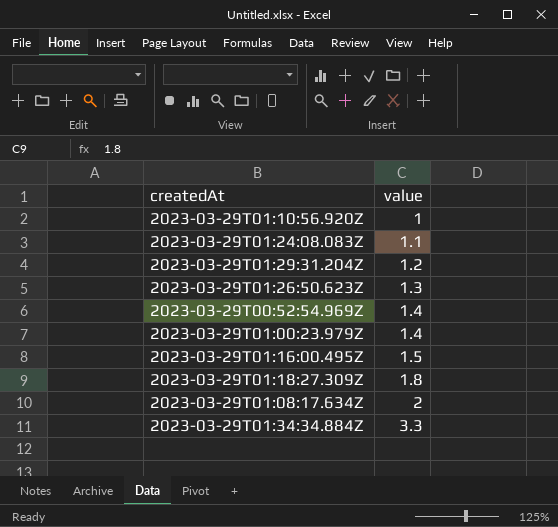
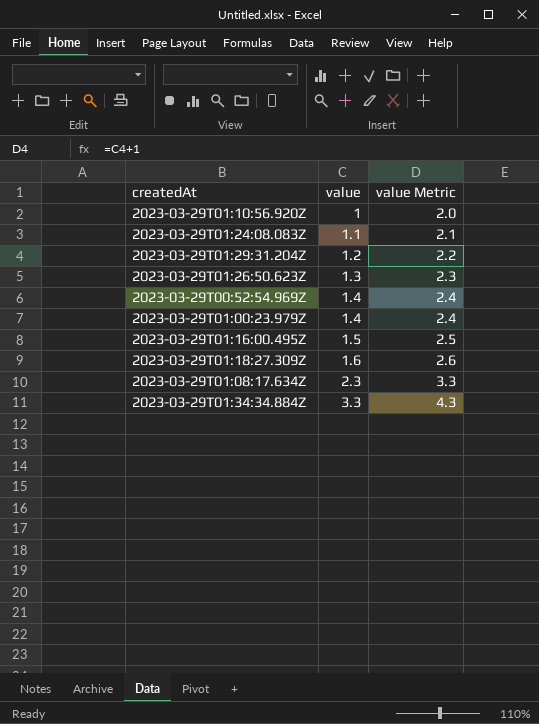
column value Metric | formula: none -> [value] + 1
2023-03-29T01:18:27.309Z | value: 1.8 -> 1.6
2023-03-29T01:08:17.634Z | value: 2 -> 2.3

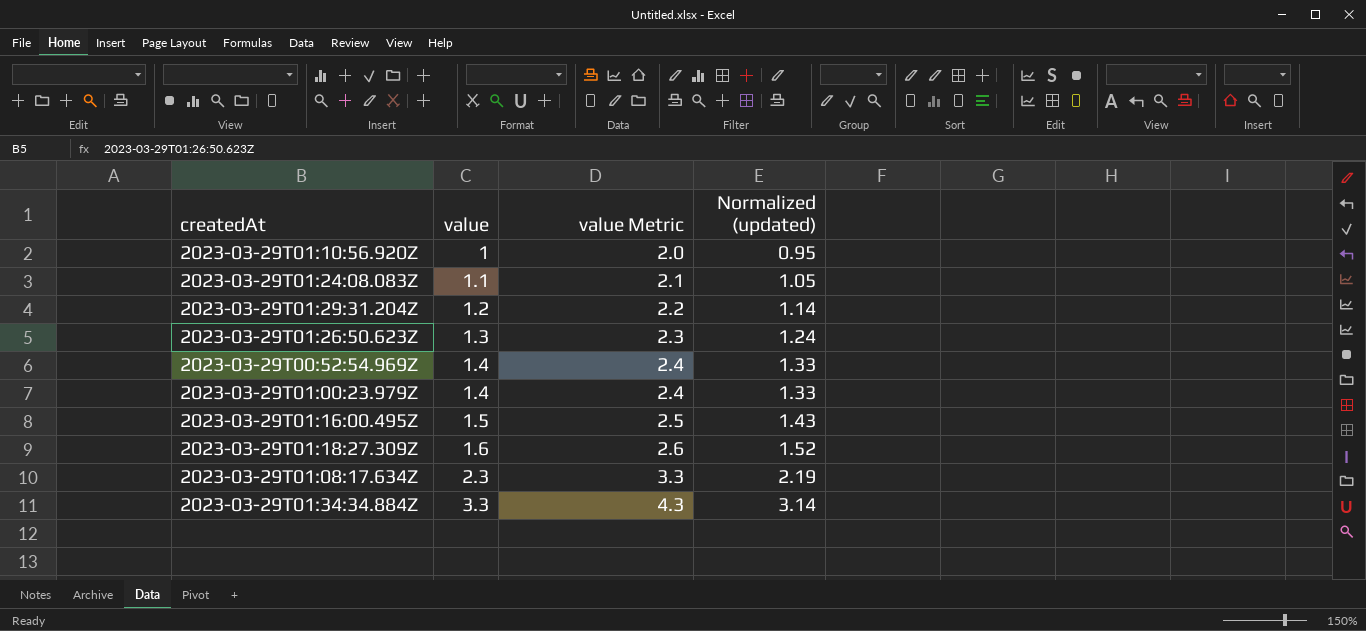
column Normalized (updated) | formula: none -> [value] * 0.95

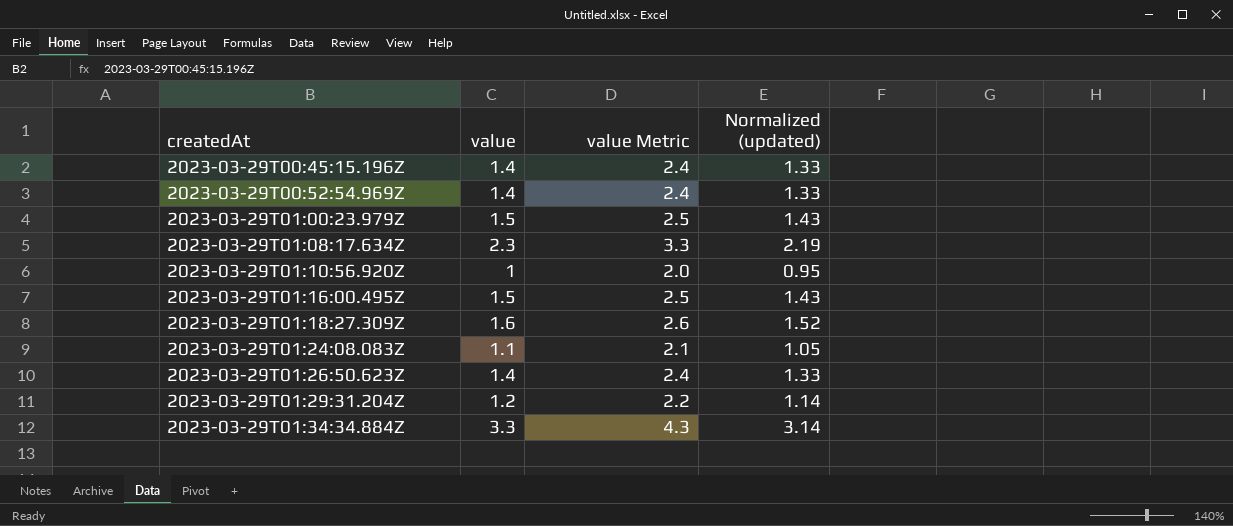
row order: value ascending -> createdAt ascending
row 2023-03-29T00:45:15.196Z: none -> 1.4 | 2.4 | 1.33
2023-03-29T01:00:23.979Z | value: 1.4 -> 1.5
2023-03-29T01:00:23.979Z | value Metric: 2.4 -> 2.5
2023-03-29T01:00:23.979Z | Normalized (updated): 1.33 -> 1.43
2023-03-29T01:26:50.623Z | value: 1.3 -> 1.4
2023-03-29T01:26:50.623Z | value Metric: 2.3 -> 2.4
2023-03-29T01:26:50.623Z | Normalized (updated): 1.24 -> 1.33

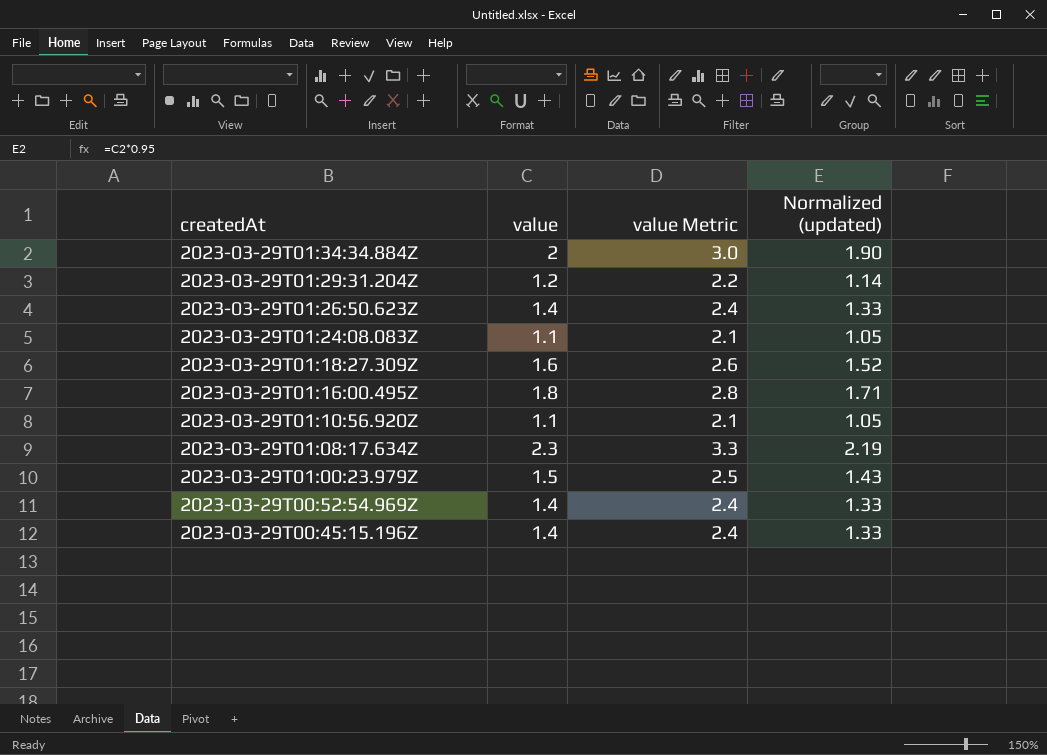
row order: createdAt ascending -> createdAt descending
2023-03-29T01:34:34.884Z | value: 3.3 -> 2
2023-03-29T01:34:34.884Z | value Metric: 4.3 -> 3.0
2023-03-29T01:34:34.884Z | Normalized (updated): 3.14 -> 1.90
2023-03-29T01:16:00.495Z | value: 1.5 -> 1.8
2023-03-29T01:16:00.495Z | value Metric: 2.5 -> 2.8
2023-03-29T01:16:00.495Z | Normalized (updated): 1.43 -> 1.71
2023-03-29T01:10:56.920Z | value: 1 -> 1.1
2023-03-29T01:10:56.920Z | value Metric: 2.0 -> 2.1
2023-03-29T01:10:56.920Z | Normalized (updated): 0.95 -> 1.05

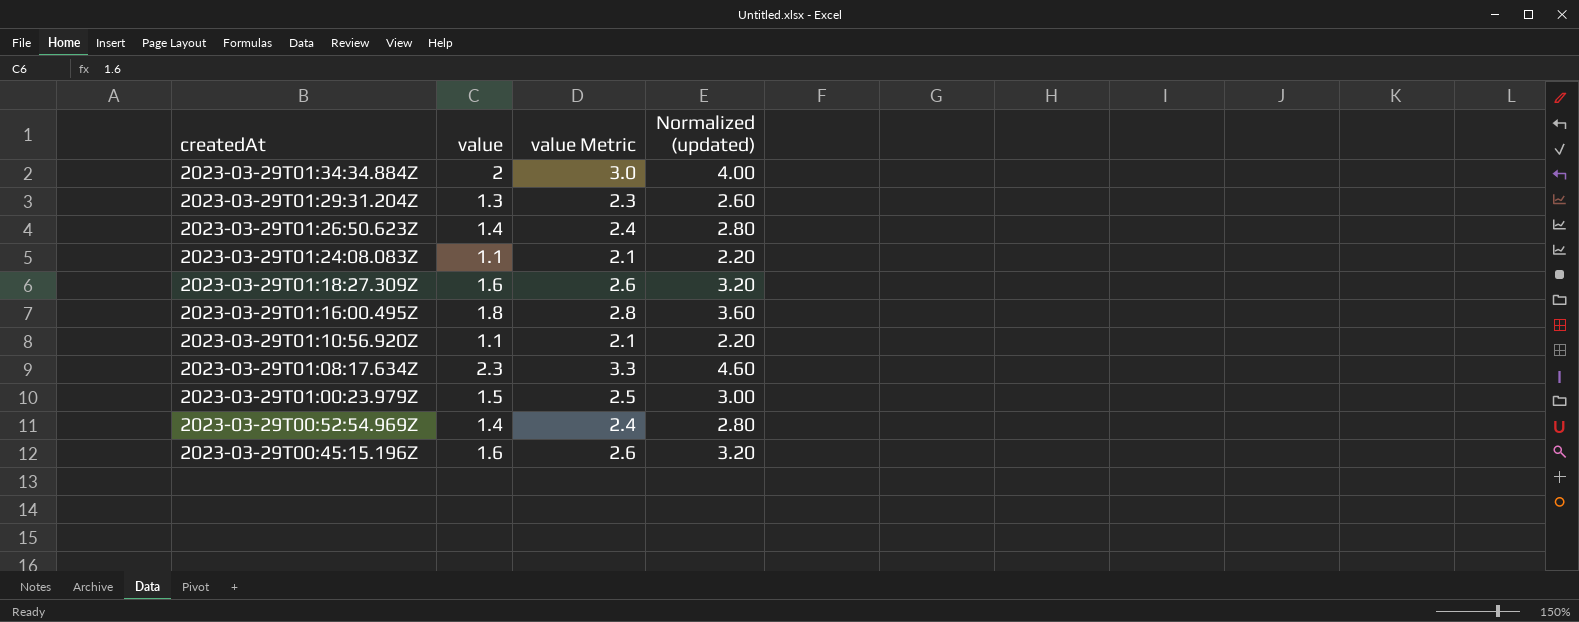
column Normalized (updated) | formula: [value] * 0.95 -> [value] * 2
2023-03-29T01:29:31.204Z | value: 1.2 -> 1.3
2023-03-29T01:29:31.204Z | value Metric: 2.2 -> 2.3
2023-03-29T00:45:15.196Z | value: 1.4 -> 1.6
2023-03-29T00:45:15.196Z | value Metric: 2.4 -> 2.6

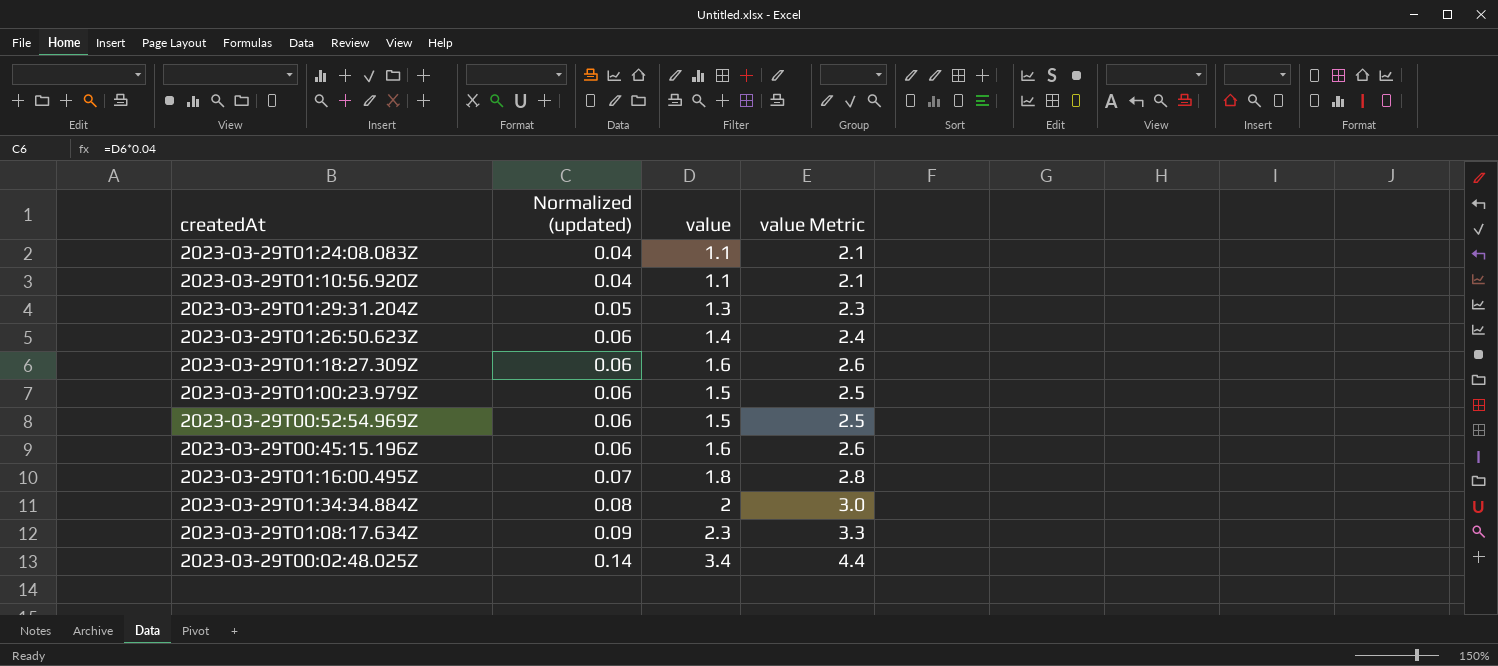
row order: createdAt descending -> Normalized (updated) ascending
column Normalized (updated) | formula: [value] * 2 -> [value] * 0.04
column Normalized (updated) | position: 4 -> 2
2023-03-29T00:52:54.969Z | value: 1.4 -> 1.5
2023-03-29T00:52:54.969Z | value Metric: 2.4 -> 2.5
row 2023-03-29T00:02:48.025Z: none -> 0.14 | 3.4 | 4.4

